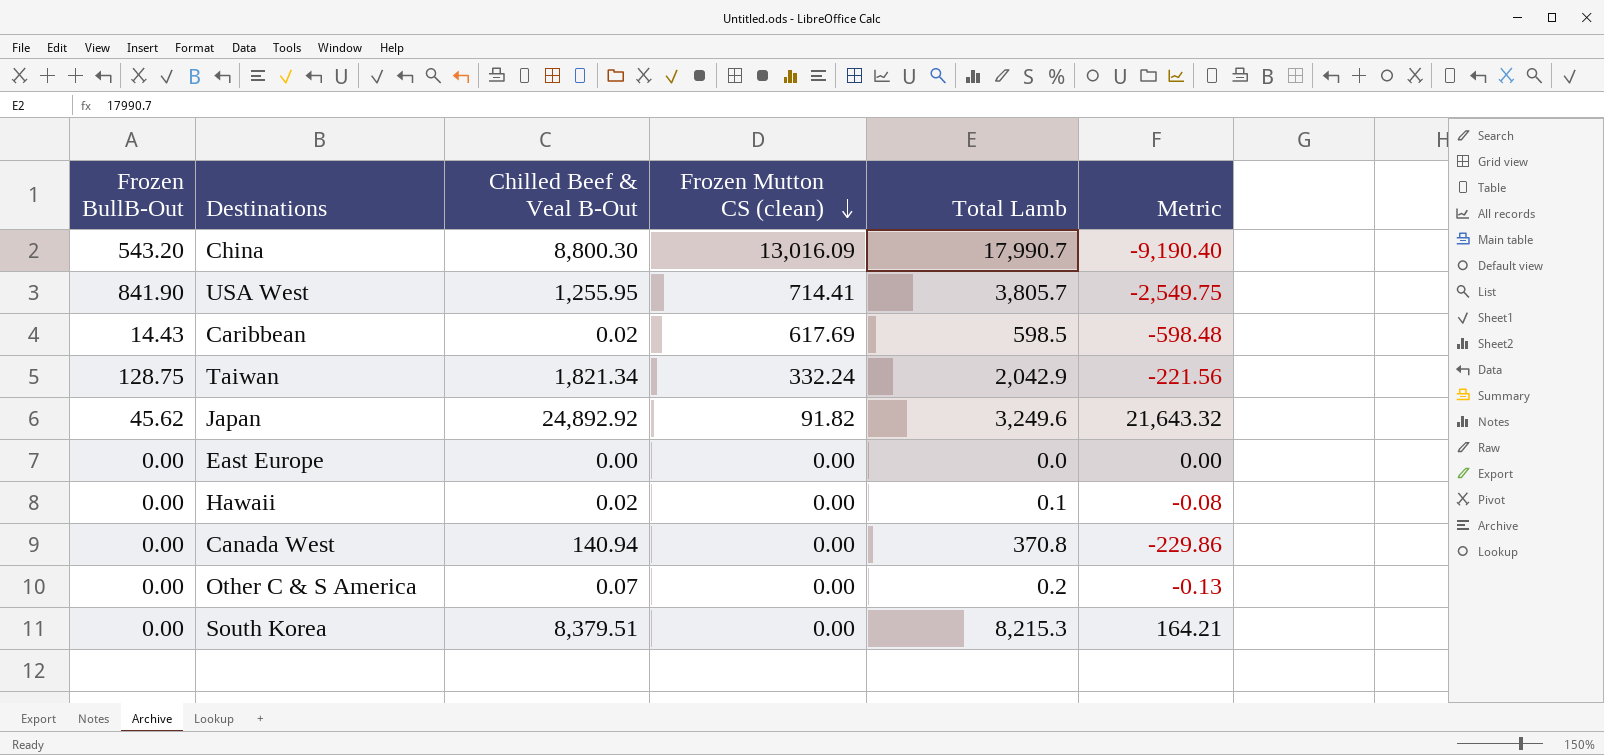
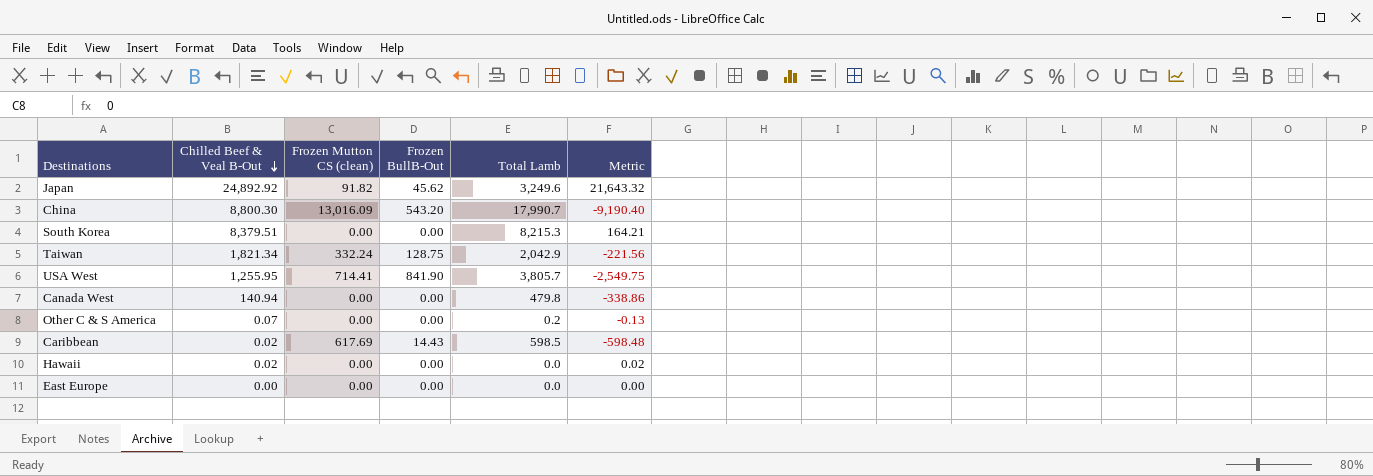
row order: Frozen Mutton CS (clean) descending -> Chilled Beef & Veal B-Out descending
column Frozen BullB-Out | position: 1 -> 4
Canada West | Total Lamb: 370.8 -> 479.8
Canada West | Metric: -229.86 -> -338.86
Hawaii | Total Lamb: 0.1 -> 0.0
Hawaii | Metric: -0.08 -> 0.02

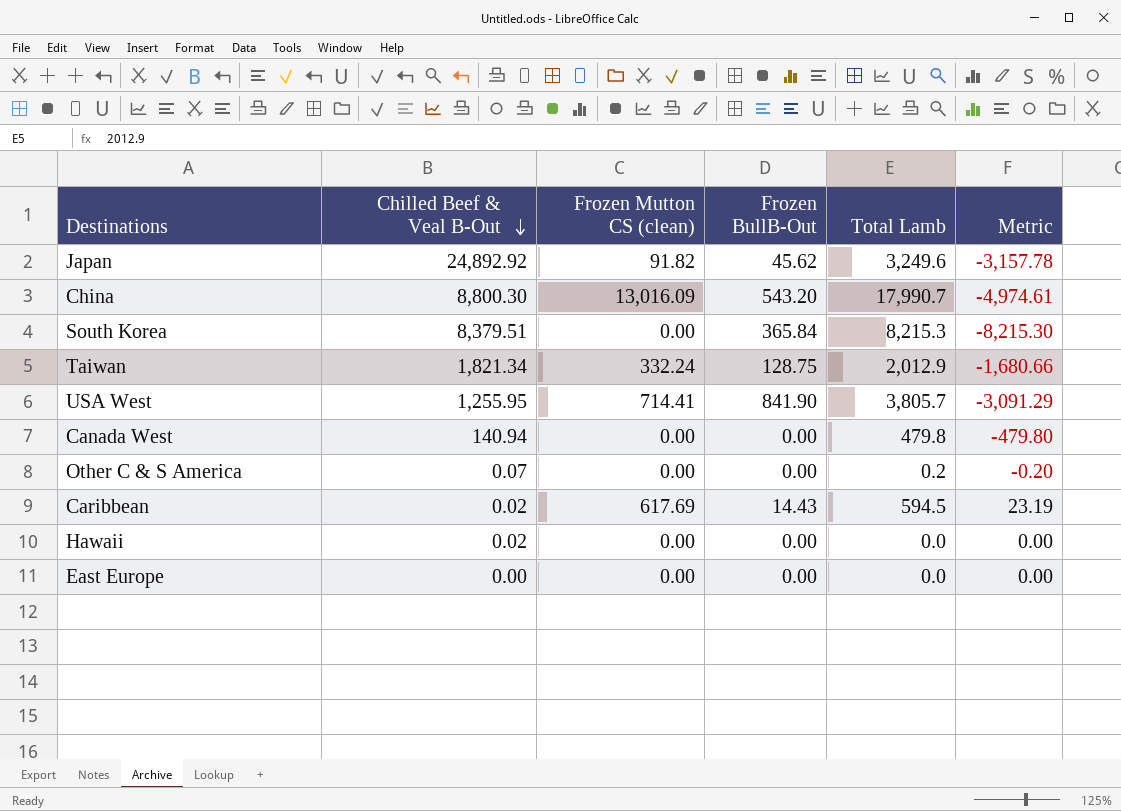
column Metric | formula: [Chilled Beef & Veal B-Out] - [Total Lamb] -> [Frozen Mutton CS (clean)] - [Total Lamb]
South Korea | Frozen BullB-Out: 0.00 -> 365.84
Taiwan | Total Lamb: 2,042.9 -> 2,012.9
Caribbean | Total Lamb: 598.5 -> 594.5

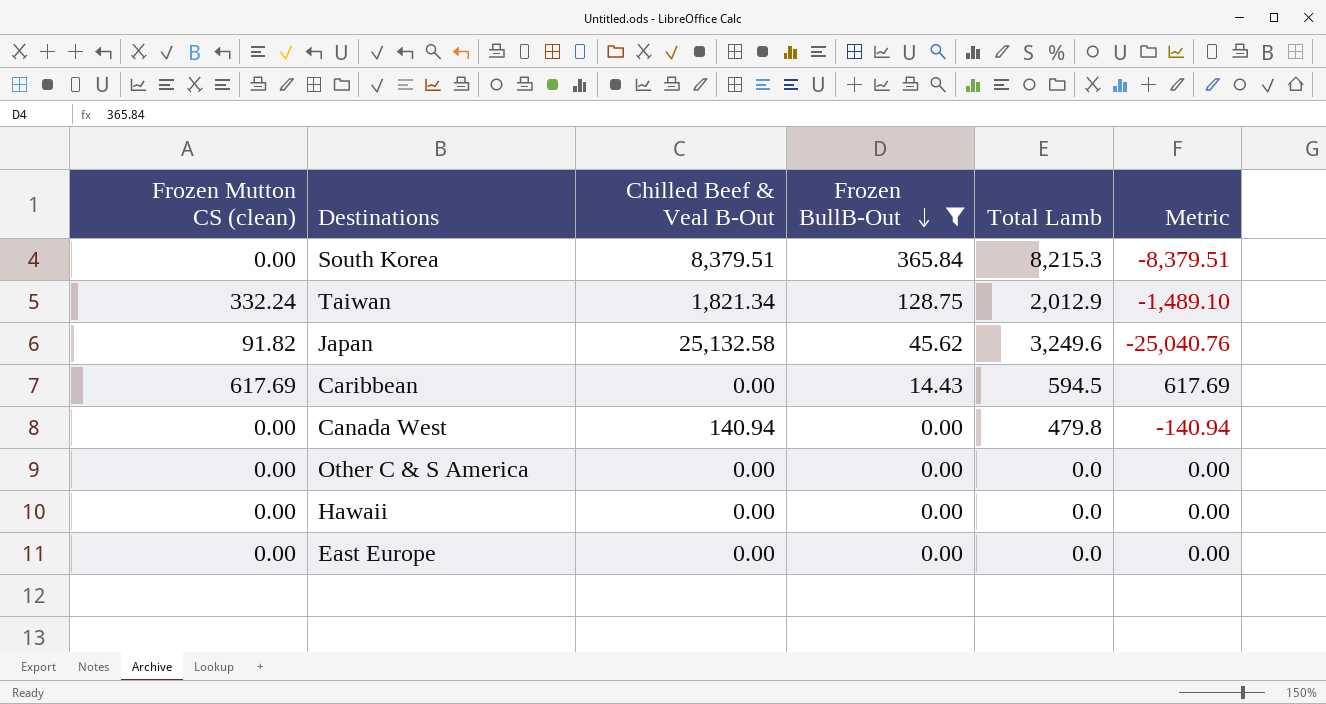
filter: none -> Frozen BullB-Out <= 365.84
row order: Chilled Beef & Veal B-Out descending -> Frozen BullB-Out descending
column Frozen Mutton CS (clean) | position: 3 -> 1
column Metric | formula: [Frozen Mutton CS (clean)] - [Total Lamb] -> [Frozen Mutton CS (clean)] - [Chilled Beef & Veal B-Out]
Japan | Chilled Beef & Veal B-Out: 24,892.92 -> 25,132.58
Caribbean | Chilled Beef & Veal B-Out: 0.02 -> 0.00
Other C & S America | Chilled Beef & Veal B-Out: 0.07 -> 0.00
Other C & S America | Total Lamb: 0.2 -> 0.0
Hawaii | Chilled Beef & Veal B-Out: 0.02 -> 0.00

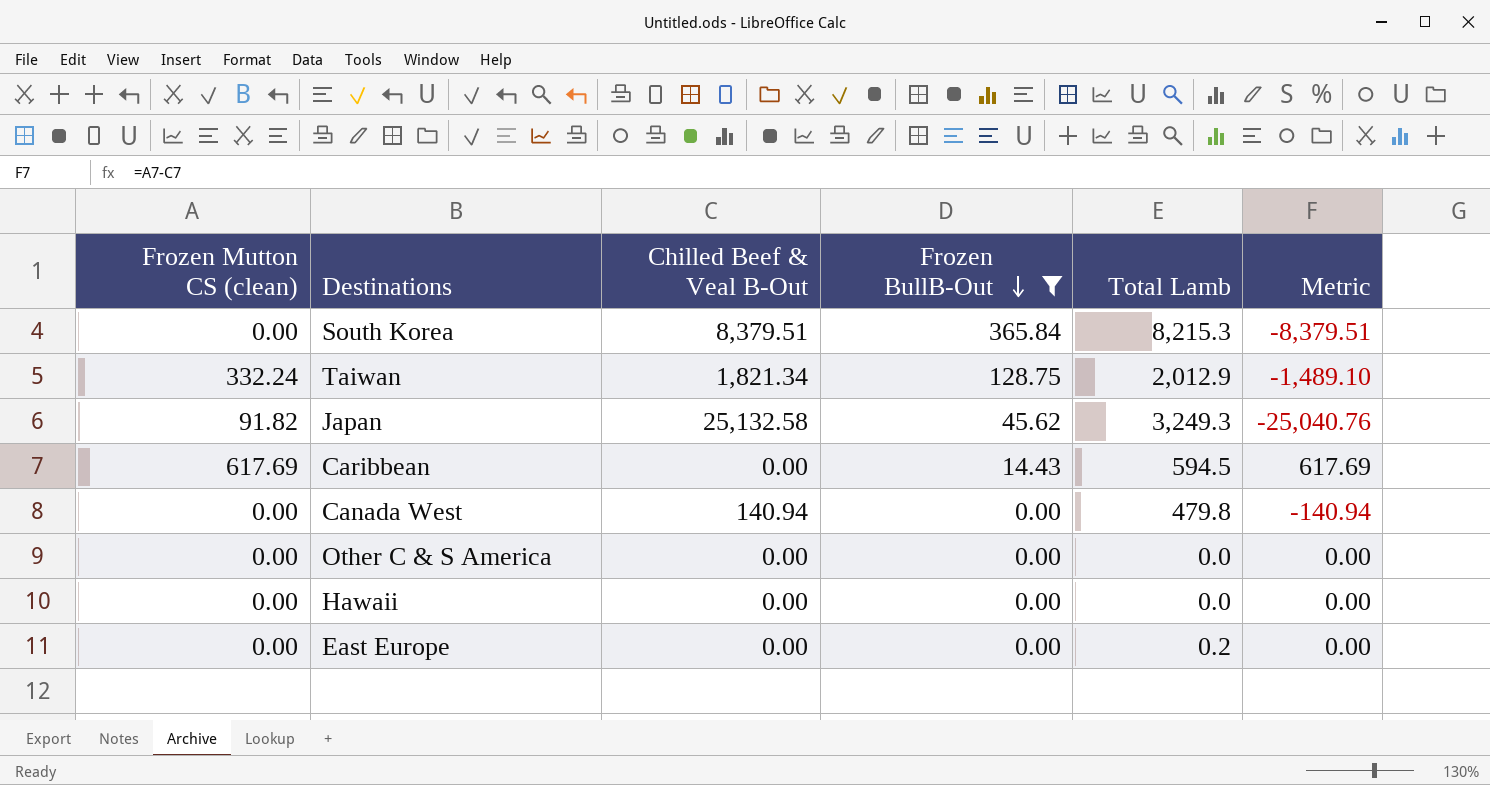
Japan | Total Lamb: 3,249.6 -> 3,249.3
East Europe | Total Lamb: 0.0 -> 0.2

